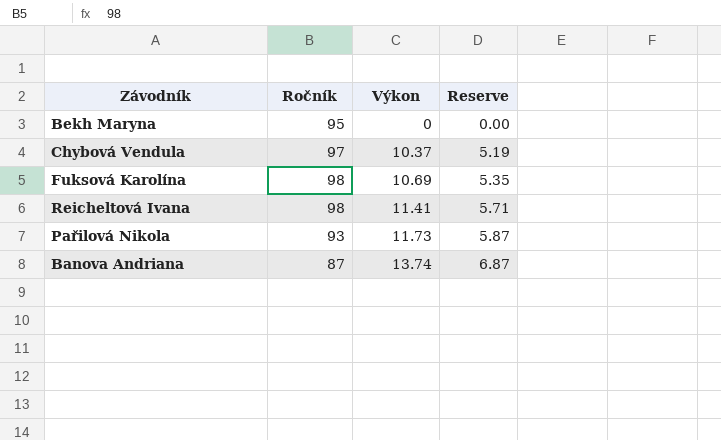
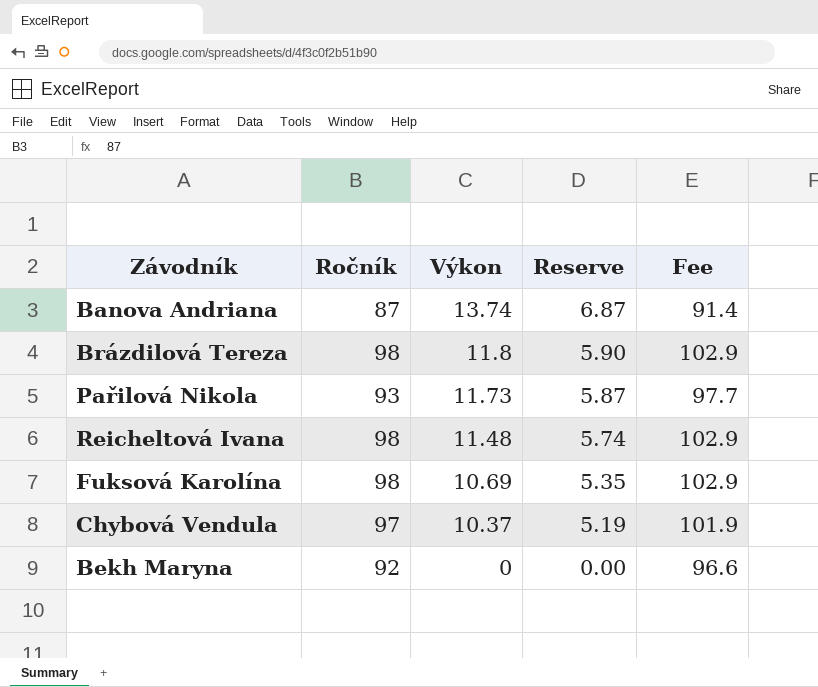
row order: Výkon ascending -> Výkon descending
column Fee | formula: none -> [Ročník] * 1.05
row Brázdilová Tereza: none -> 98 | 11.8 | 5.90 | 102.9
Reicheltová Ivana | Výkon: 11.41 -> 11.48
Reicheltová Ivana | Reserve: 5.71 -> 5.74
Bekh Maryna | Ročník: 95 -> 92

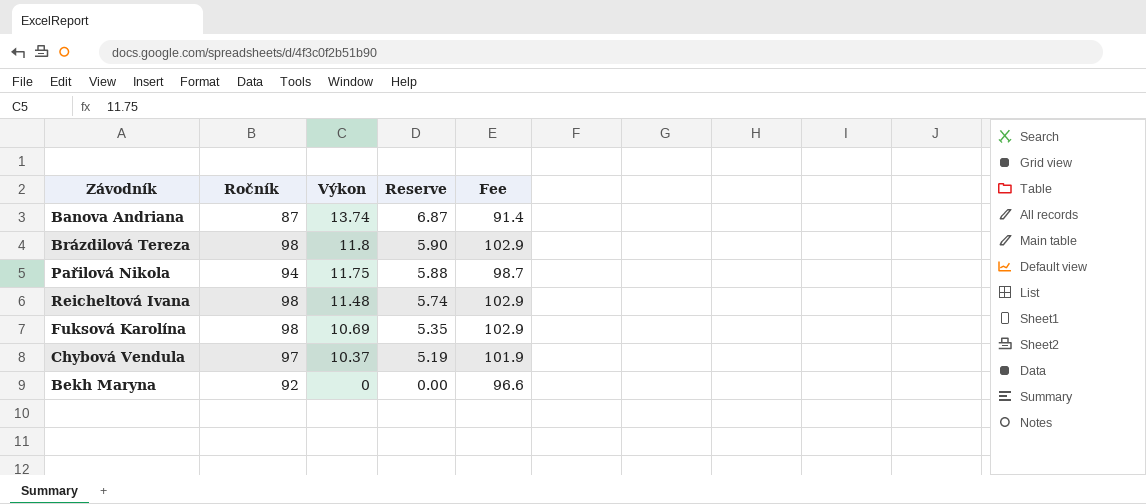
Pařilová Nikola | Ročník: 93 -> 94
Pařilová Nikola | Výkon: 11.73 -> 11.75
Pařilová Nikola | Reserve: 5.87 -> 5.88
Pařilová Nikola | Fee: 97.7 -> 98.7

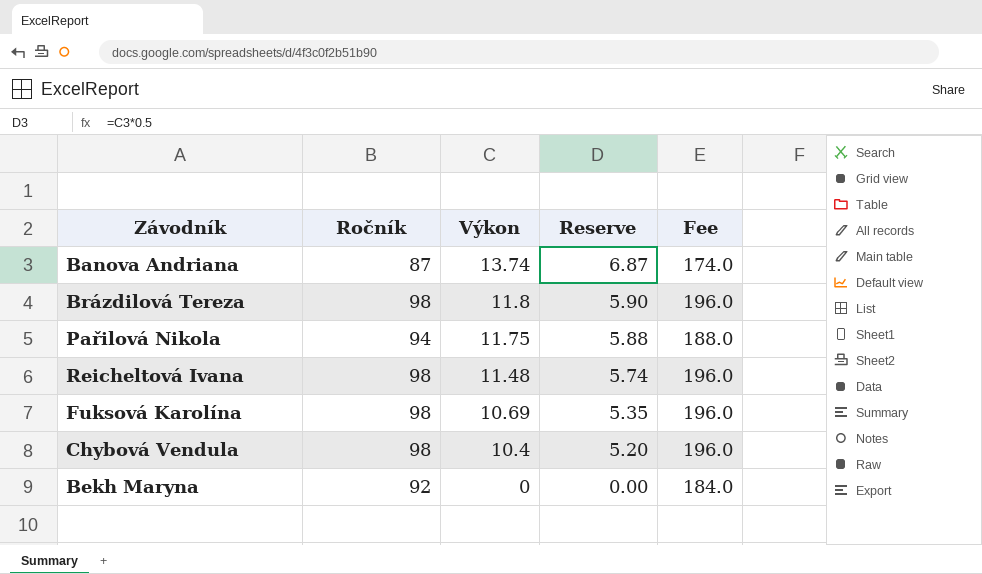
column Fee | formula: [Ročník] * 1.05 -> [Ročník] * 2
Chybová Vendula | Ročník: 97 -> 98
Chybová Vendula | Výkon: 10.37 -> 10.4
Chybová Vendula | Reserve: 5.19 -> 5.20

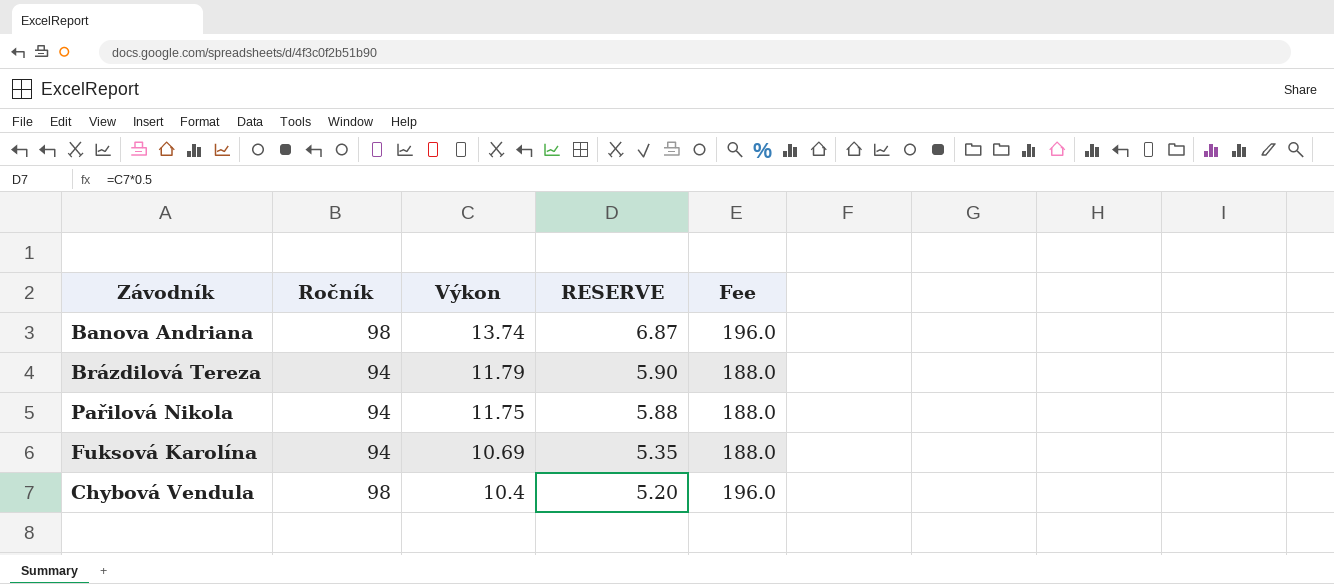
column name: Reserve -> RESERVE
row Reicheltová Ivana: 98 | 11.48 | 5.74 | 196.0 -> none
row Bekh Maryna: 92 | 0 | 0.00 | 184.0 -> none
Banova Andriana | Ročník: 87 -> 98
Banova Andriana | Fee: 174.0 -> 196.0
Brázdilová Tereza | Ročník: 98 -> 94
Brázdilová Tereza | Výkon: 11.8 -> 11.79
Brázdilová Tereza | Fee: 196.0 -> 188.0
Fuksová Karolína | Ročník: 98 -> 94
Fuksová Karolína | Fee: 196.0 -> 188.0

